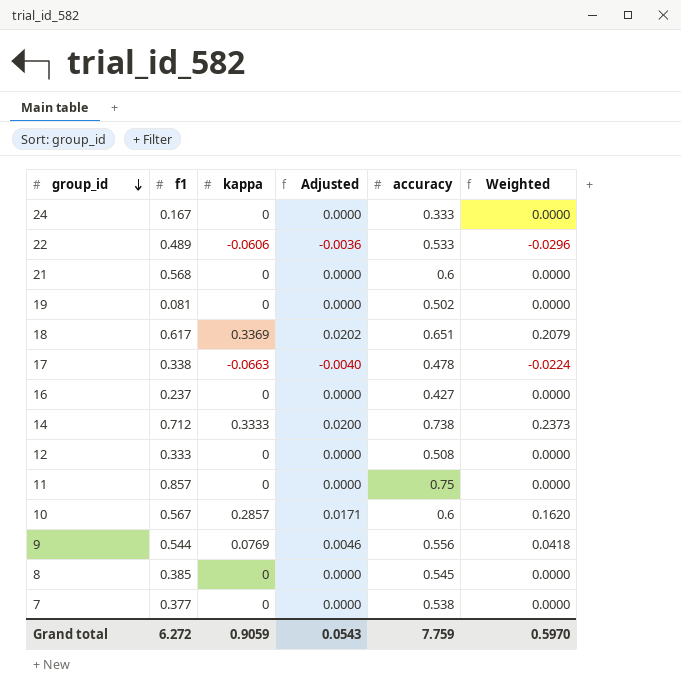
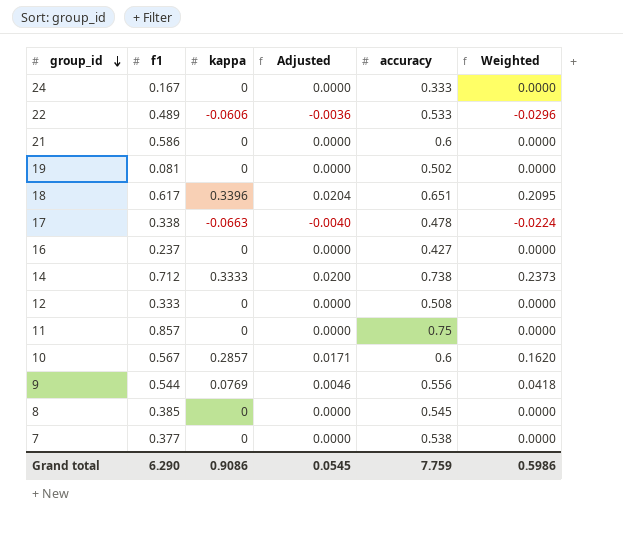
21 | f1: 0.568 -> 0.586
18 | kappa: 0.3369 -> 0.3396
18 | Adjusted: 0.0202 -> 0.0204
18 | Weighted: 0.2079 -> 0.2095
Grand total | f1: 6.272 -> 6.290
Grand total | kappa: 0.9059 -> 0.9086
Grand total | Adjusted: 0.0543 -> 0.0545
Grand total | Weighted: 0.5970 -> 0.5986

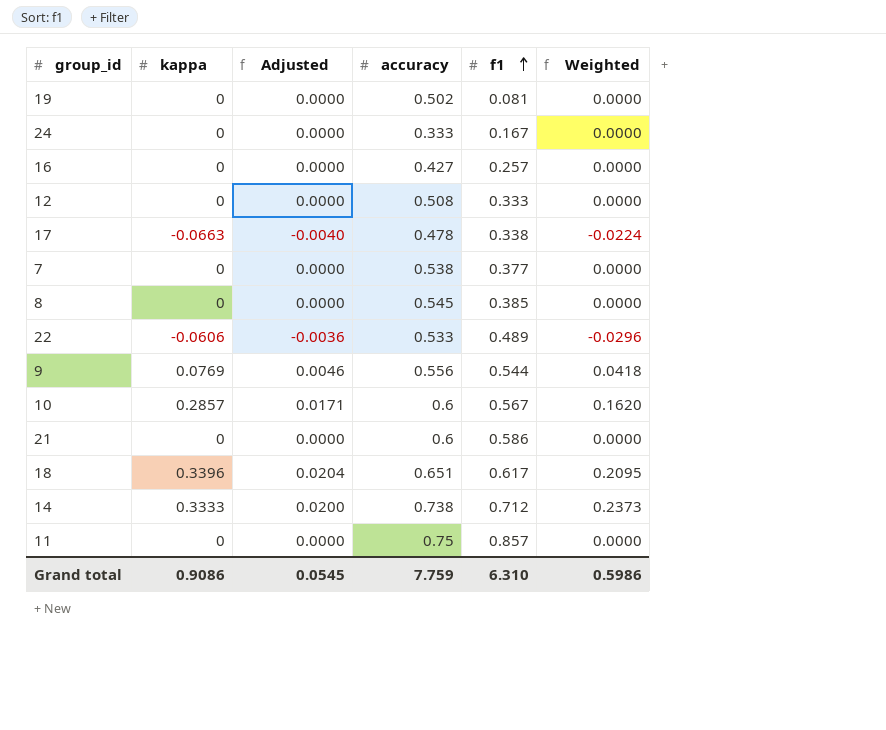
row order: group_id descending -> f1 ascending
column f1 | position: 2 -> 5
16 | f1: 0.237 -> 0.257
Grand total | f1: 6.290 -> 6.310

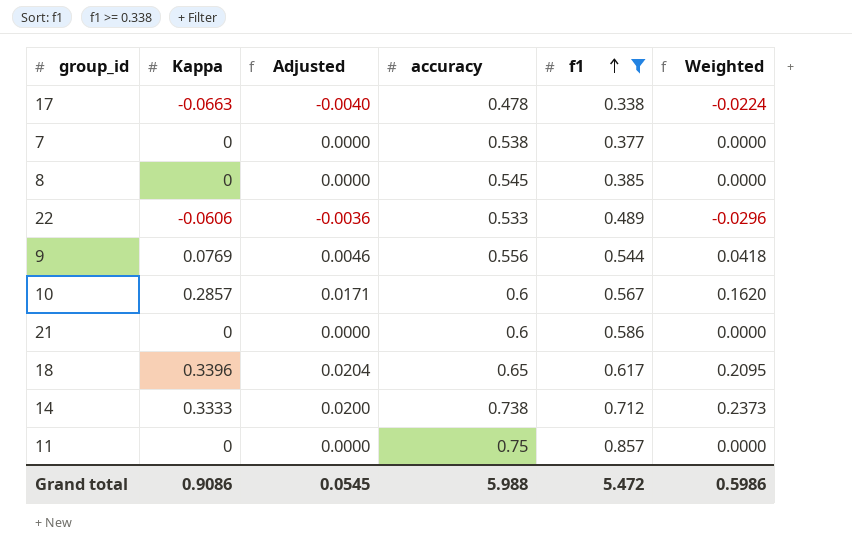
filter: none -> f1 >= 0.338
column name: kappa -> Kappa
18 | accuracy: 0.651 -> 0.65
Grand total | accuracy: 7.759 -> 5.988
Grand total | f1: 6.310 -> 5.472

